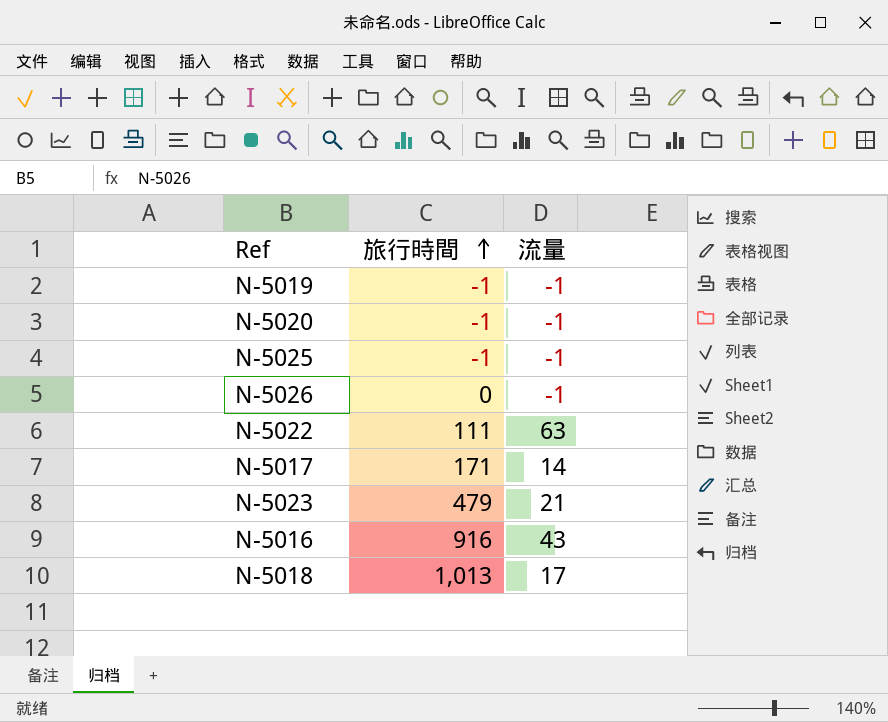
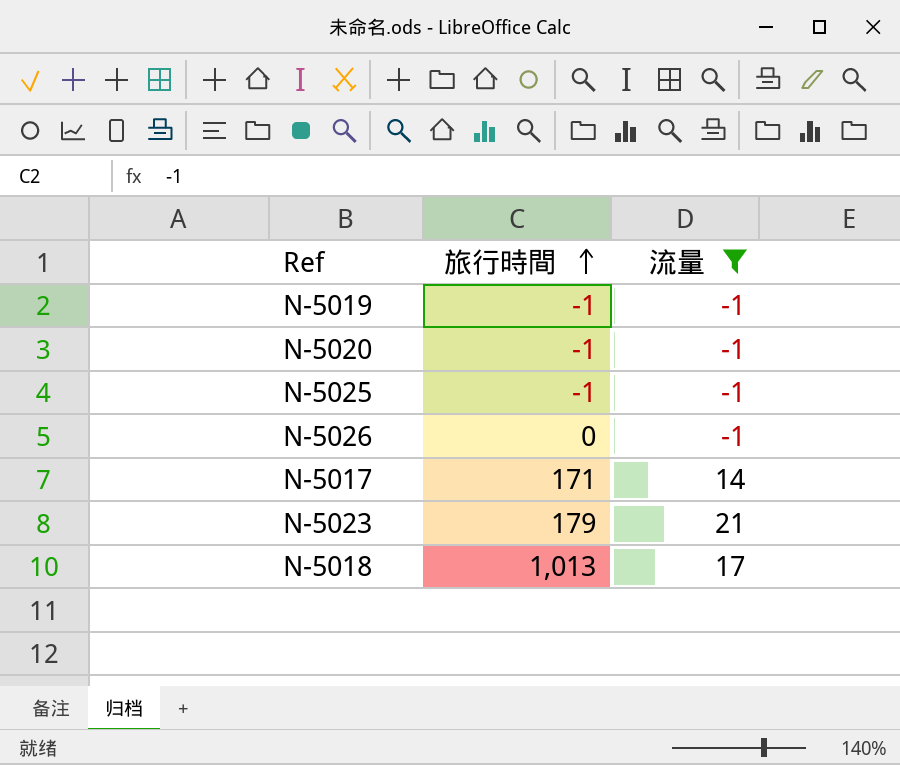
filter: none -> 流量 <= 21
N-5023 | 旅行時間: 479 -> 179

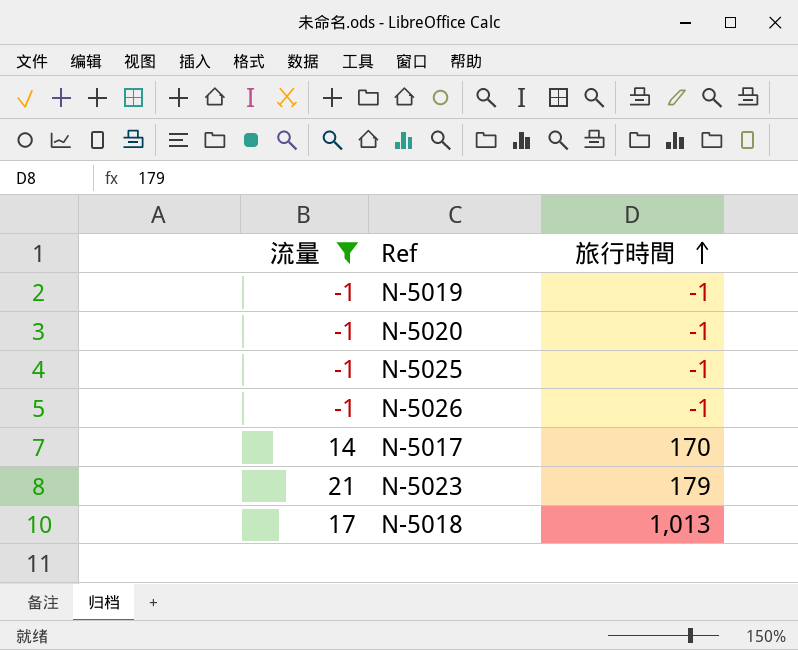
column 流量 | position: 3 -> 1
N-5026 | 旅行時間: 0 -> -1
N-5017 | 旅行時間: 171 -> 170

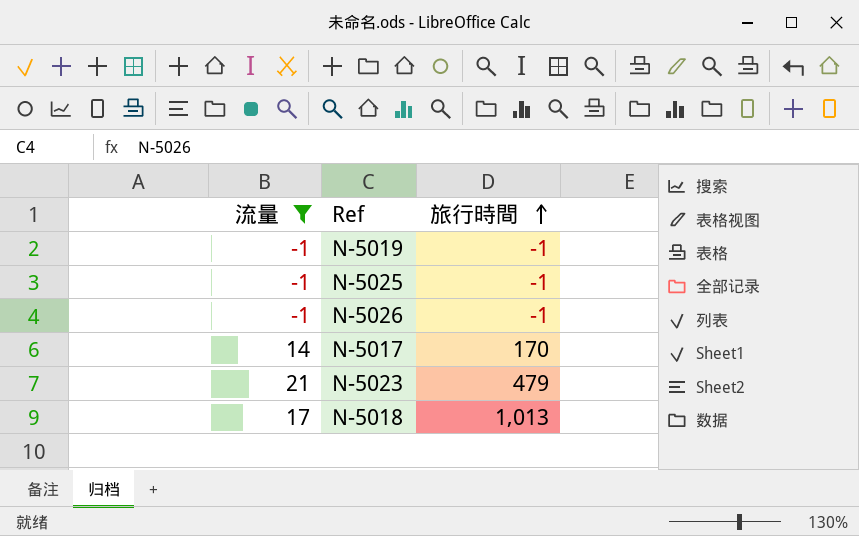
row N-5020: -1 | -1 -> none
N-5023 | 旅行時間: 179 -> 479

